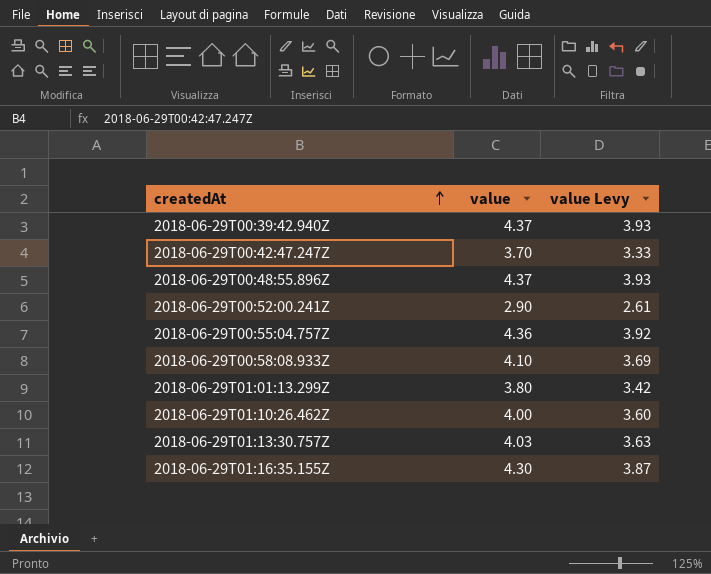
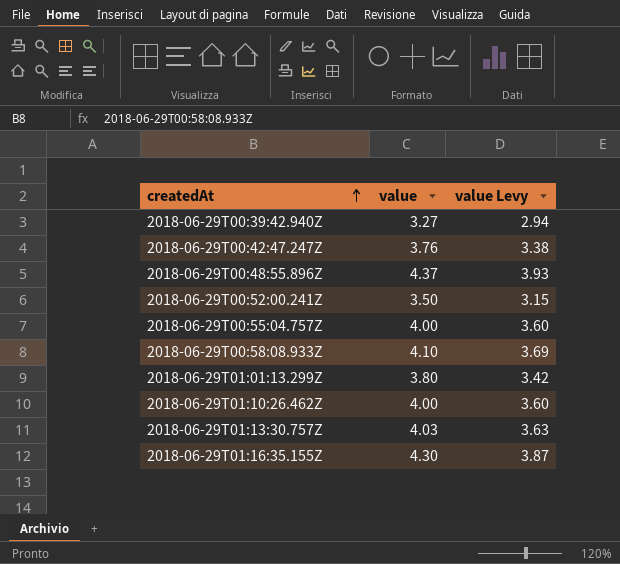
2018-06-29T00:39:42.940Z | value: 4.37 -> 3.27
2018-06-29T00:39:42.940Z | value Levy: 3.93 -> 2.94
2018-06-29T00:42:47.247Z | value: 3.70 -> 3.76
2018-06-29T00:42:47.247Z | value Levy: 3.33 -> 3.38
2018-06-29T00:52:00.241Z | value: 2.90 -> 3.50
2018-06-29T00:52:00.241Z | value Levy: 2.61 -> 3.15
2018-06-29T00:55:04.757Z | value: 4.36 -> 4.00
2018-06-29T00:55:04.757Z | value Levy: 3.92 -> 3.60

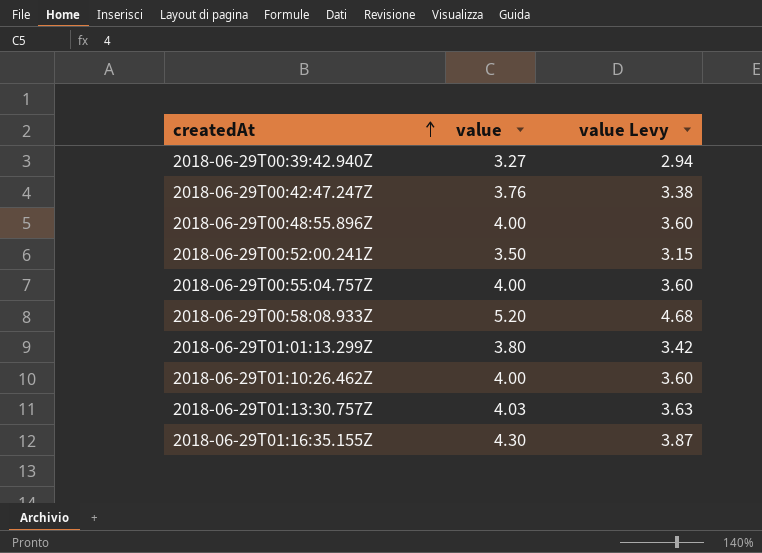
2018-06-29T00:48:55.896Z | value: 4.37 -> 4.00
2018-06-29T00:48:55.896Z | value Levy: 3.93 -> 3.60
2018-06-29T00:58:08.933Z | value: 4.10 -> 5.20
2018-06-29T00:58:08.933Z | value Levy: 3.69 -> 4.68

